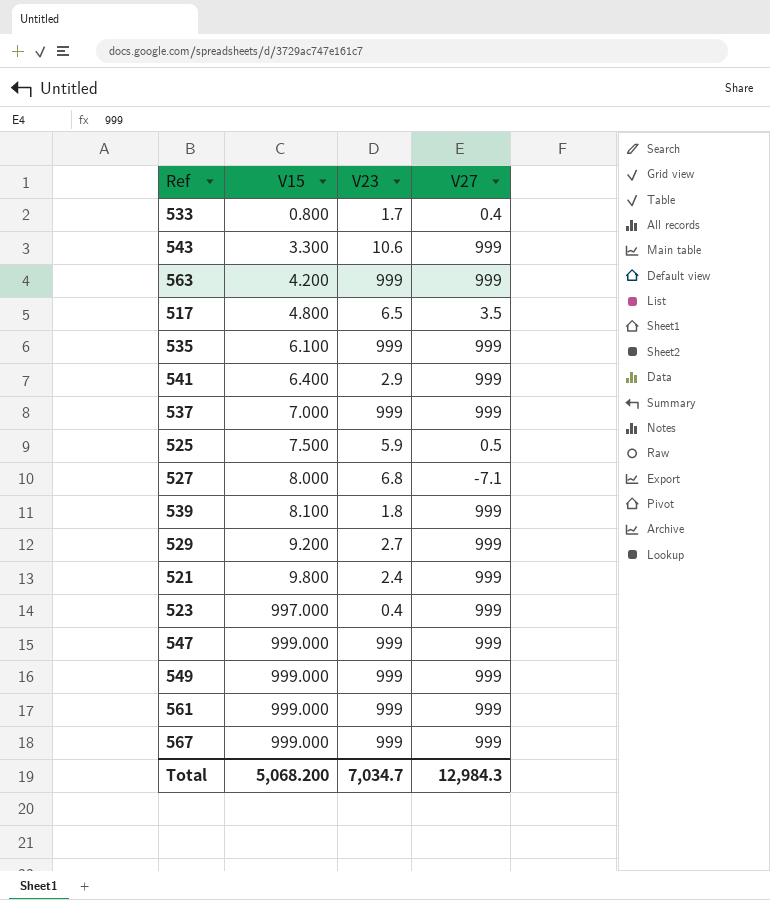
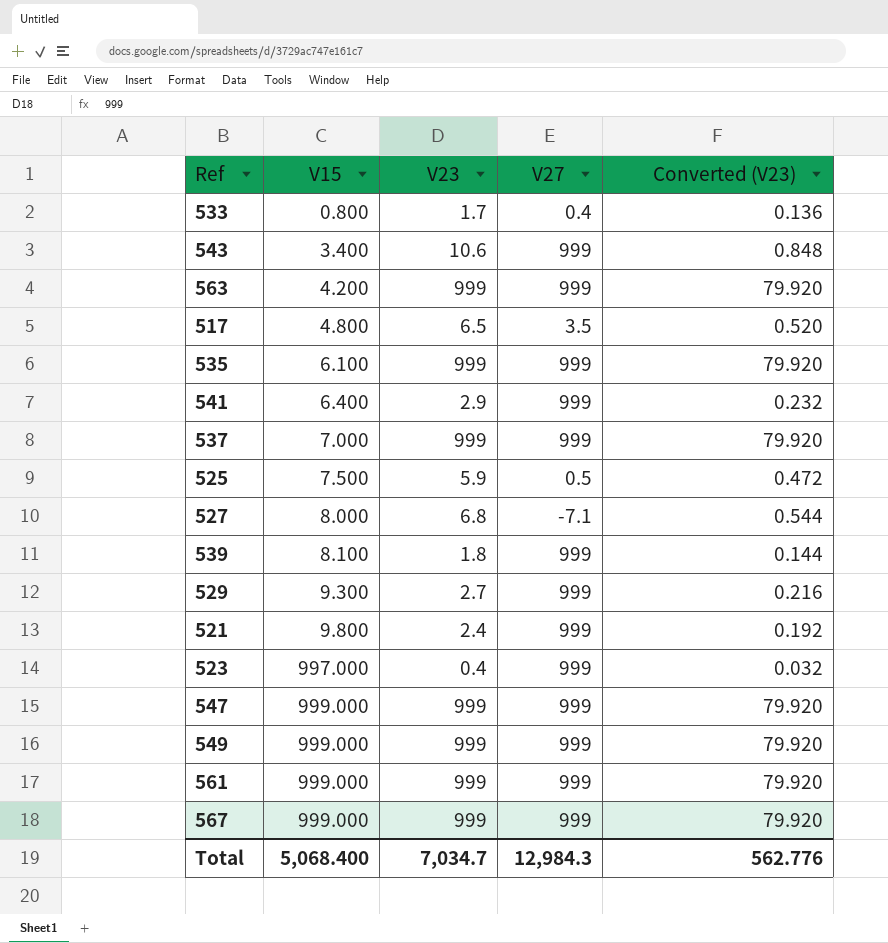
column Converted (V23) | formula: none -> [V23] * 0.08
543 | V15: 3.300 -> 3.400
529 | V15: 9.200 -> 9.300
Total | V15: 5,068.200 -> 5,068.400

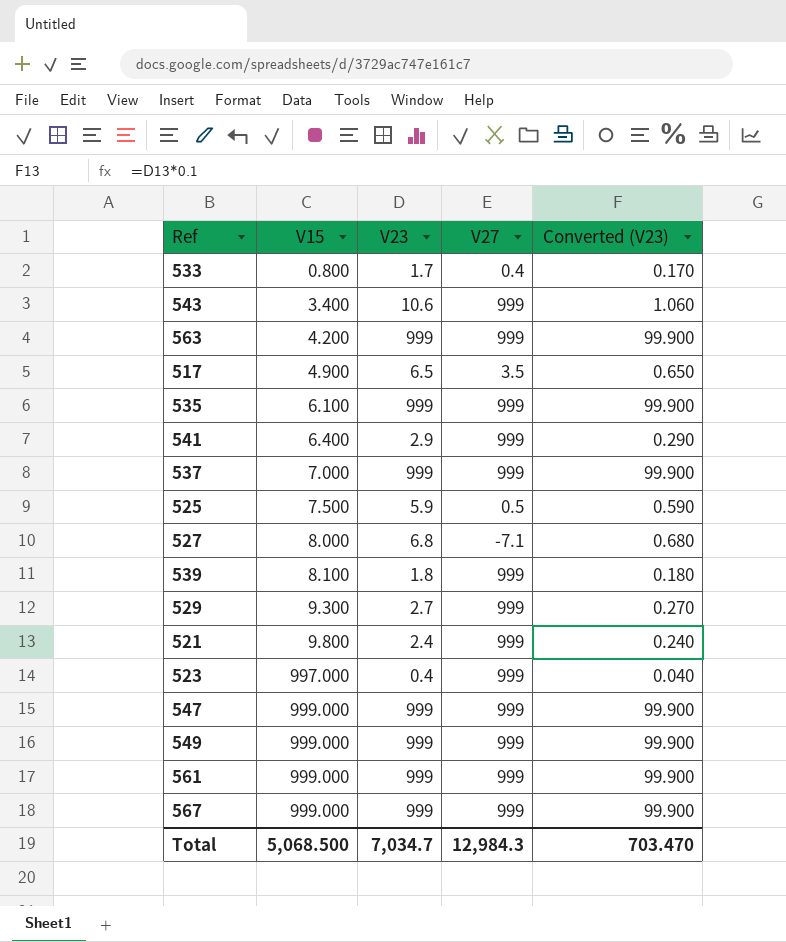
column Converted (V23) | formula: [V23] * 0.08 -> [V23] * 0.1
517 | V15: 4.800 -> 4.900
Total | V15: 5,068.400 -> 5,068.500
Total | Converted (V23): 562.776 -> 703.470

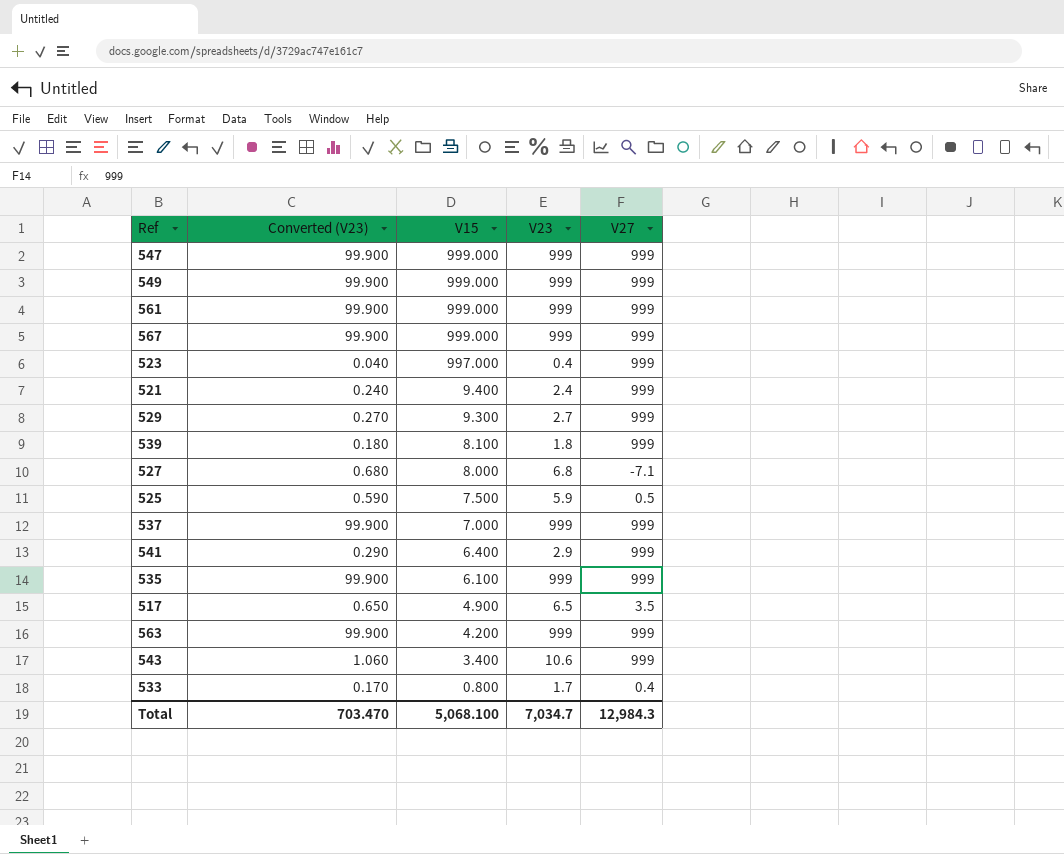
row order: V15 ascending -> V15 descending
column Converted (V23) | position: 5 -> 2
521 | V15: 9.800 -> 9.400
Total | V15: 5,068.500 -> 5,068.100

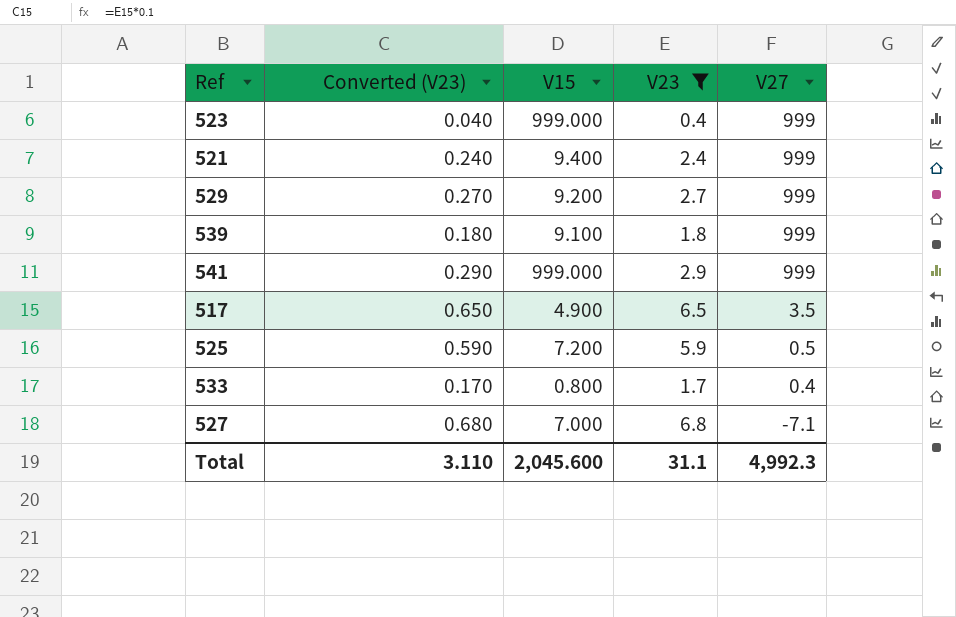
filter: none -> V23 <= 6.8
row order: V15 descending -> V27 descending
523 | V15: 997.000 -> 999.000
529 | V15: 9.300 -> 9.200
539 | V15: 8.100 -> 9.100
541 | V15: 6.400 -> 999.000
525 | V15: 7.500 -> 7.200
527 | V15: 8.000 -> 7.000
Total | Converted (V23): 703.470 -> 3.110
Total | V15: 5,068.100 -> 2,045.600
Total | V23: 7,034.7 -> 31.1
Total | V27: 12,984.3 -> 4,992.3

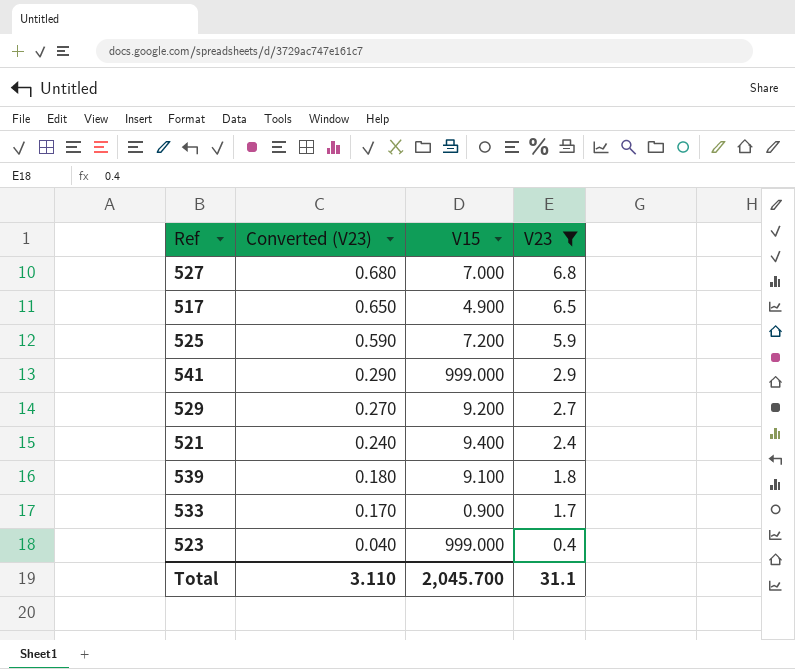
row order: V27 descending -> Converted (V23) descending
column V27 | position: 5 -> none
533 | V15: 0.800 -> 0.900
Total | V15: 2,045.600 -> 2,045.700

